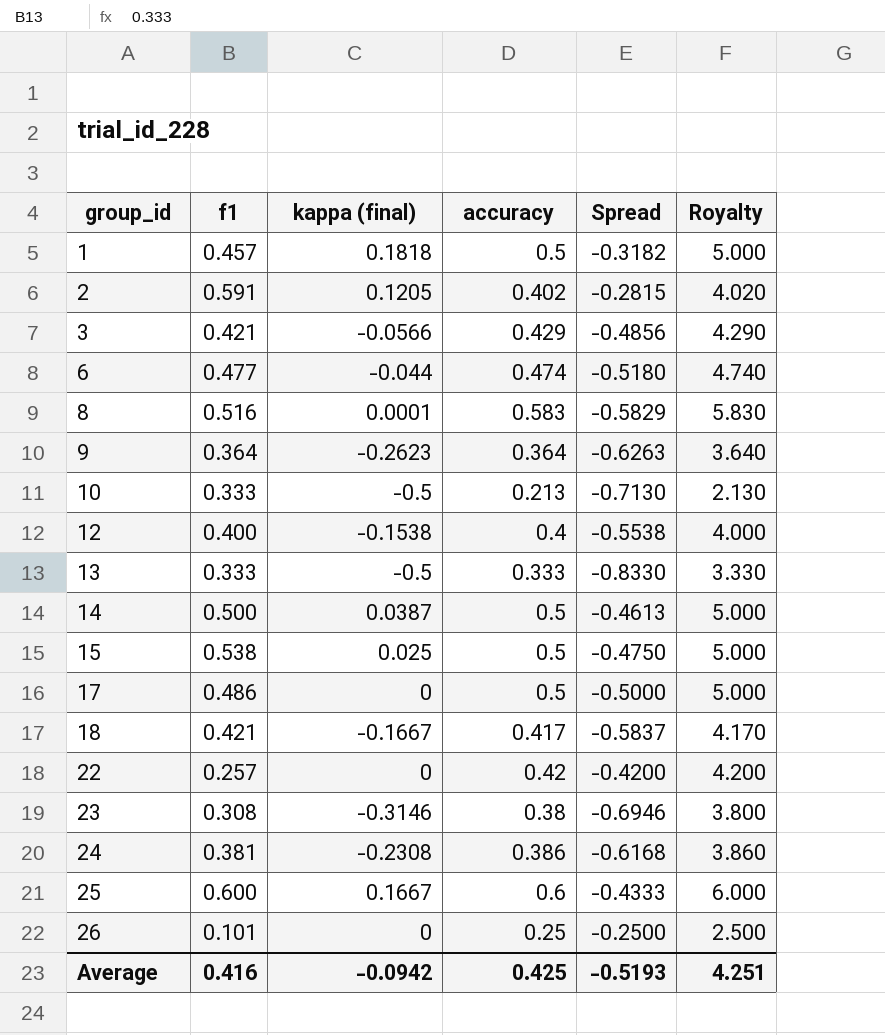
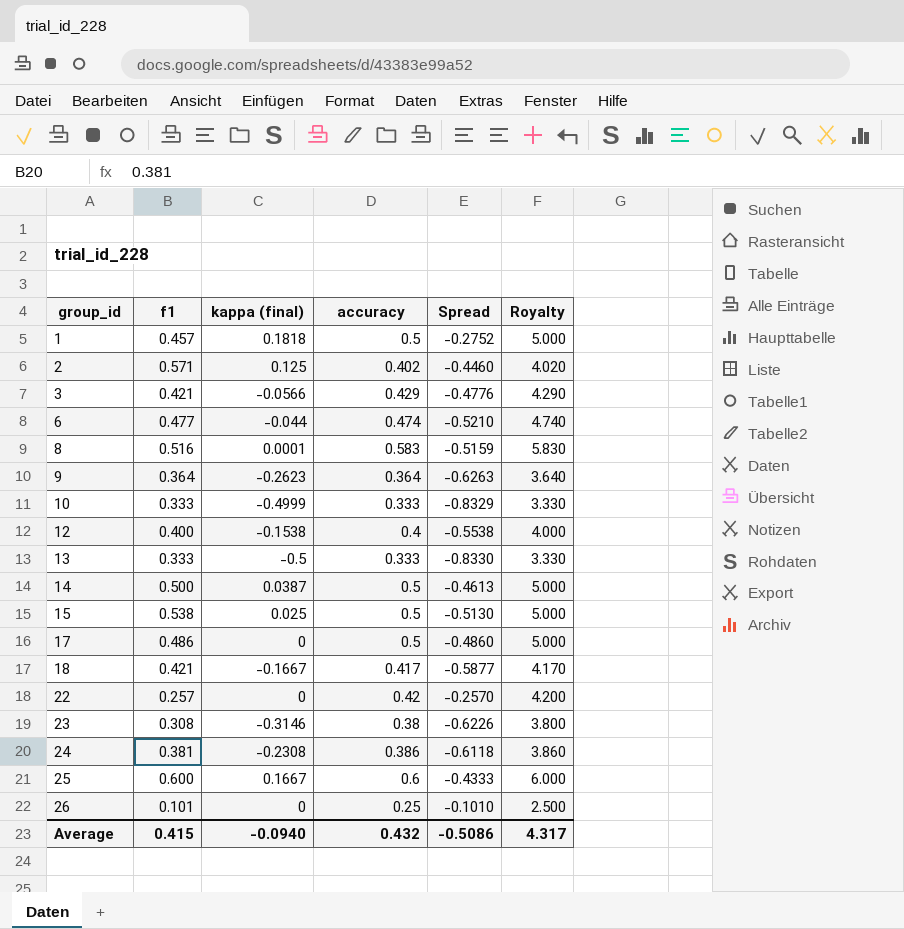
column Spread | formula: [kappa (final)] - [accuracy] -> [kappa (final)] - [f1]
2 | f1: 0.591 -> 0.571
2 | kappa (final): 0.1205 -> 0.125
10 | kappa (final): -0.5 -> -0.4999
10 | accuracy: 0.213 -> 0.333
10 | Royalty: 2.130 -> 3.330
Average | f1: 0.416 -> 0.415
Average | kappa (final): -0.0942 -> -0.0940
Average | accuracy: 0.425 -> 0.432
Average | Spread: -0.5193 -> -0.5086
Average | Royalty: 4.251 -> 4.317

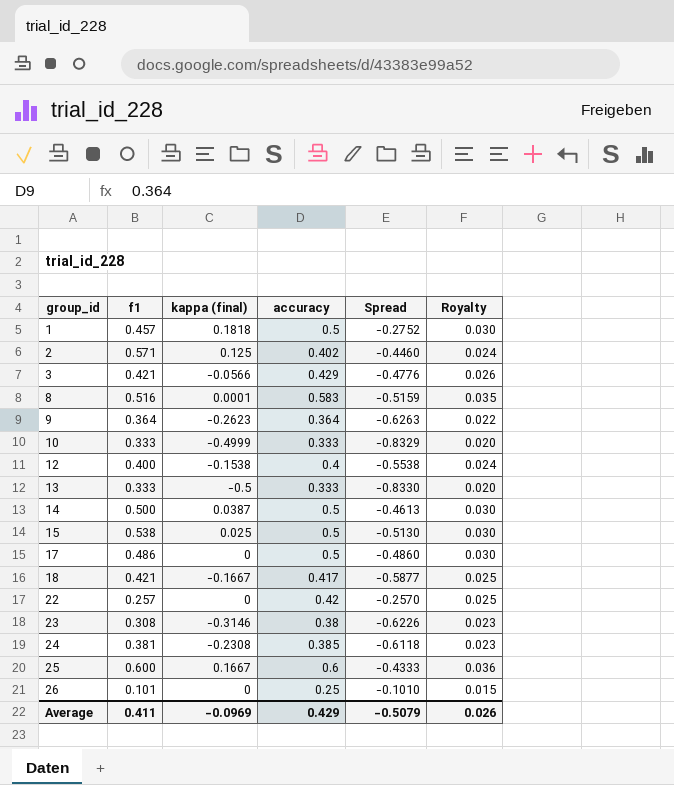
column Royalty | formula: [accuracy] * 10 -> [accuracy] * 0.06
row 6: 0.477 | -0.044 | 0.474 | -0.5210 | 4.740 -> none
24 | accuracy: 0.386 -> 0.385
Average | f1: 0.415 -> 0.411
Average | kappa (final): -0.0940 -> -0.0969
Average | accuracy: 0.432 -> 0.429
Average | Spread: -0.5086 -> -0.5079
Average | Royalty: 4.317 -> 0.026

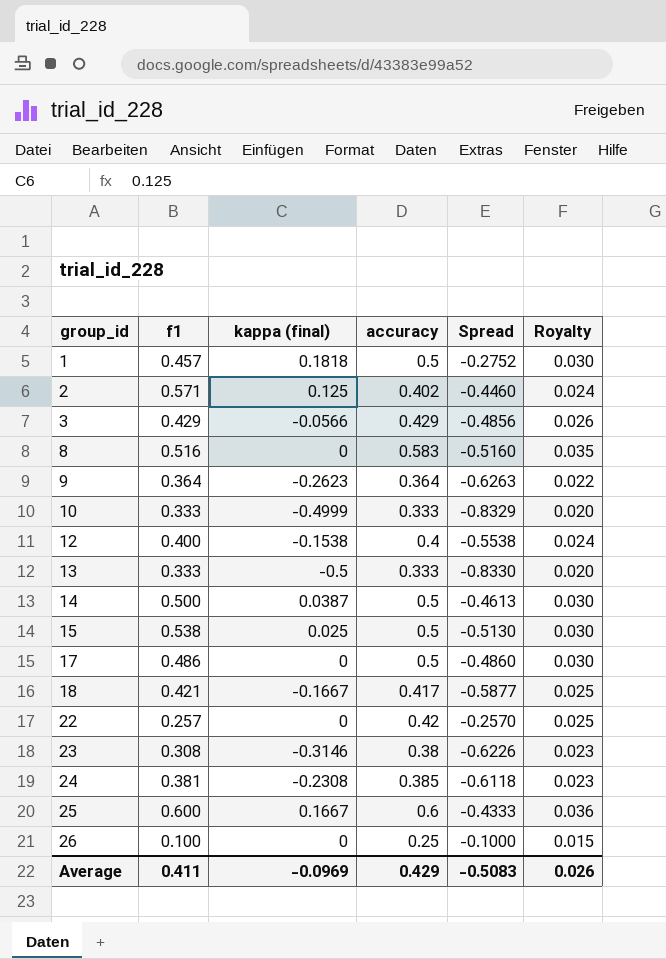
3 | f1: 0.421 -> 0.429
3 | Spread: -0.4776 -> -0.4856
8 | kappa (final): 0.0001 -> 0
8 | Spread: -0.5159 -> -0.5160
26 | f1: 0.101 -> 0.100
26 | Spread: -0.1010 -> -0.1000
Average | Spread: -0.5079 -> -0.5083

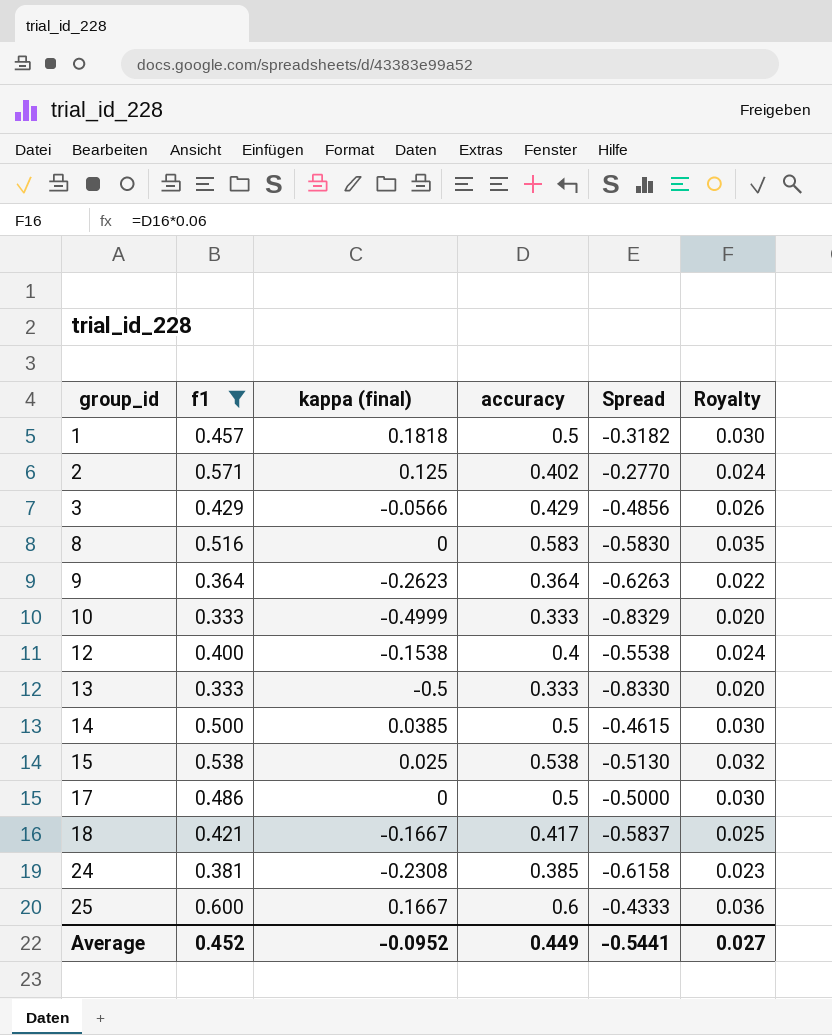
filter: none -> f1 >= 0.333
column Spread | formula: [kappa (final)] - [f1] -> [kappa (final)] - [accuracy]
14 | kappa (final): 0.0387 -> 0.0385
15 | accuracy: 0.5 -> 0.538
15 | Royalty: 0.030 -> 0.032
Average | f1: 0.411 -> 0.452
Average | kappa (final): -0.0969 -> -0.0952
Average | accuracy: 0.429 -> 0.449
Average | Spread: -0.5083 -> -0.5441
Average | Royalty: 0.026 -> 0.027

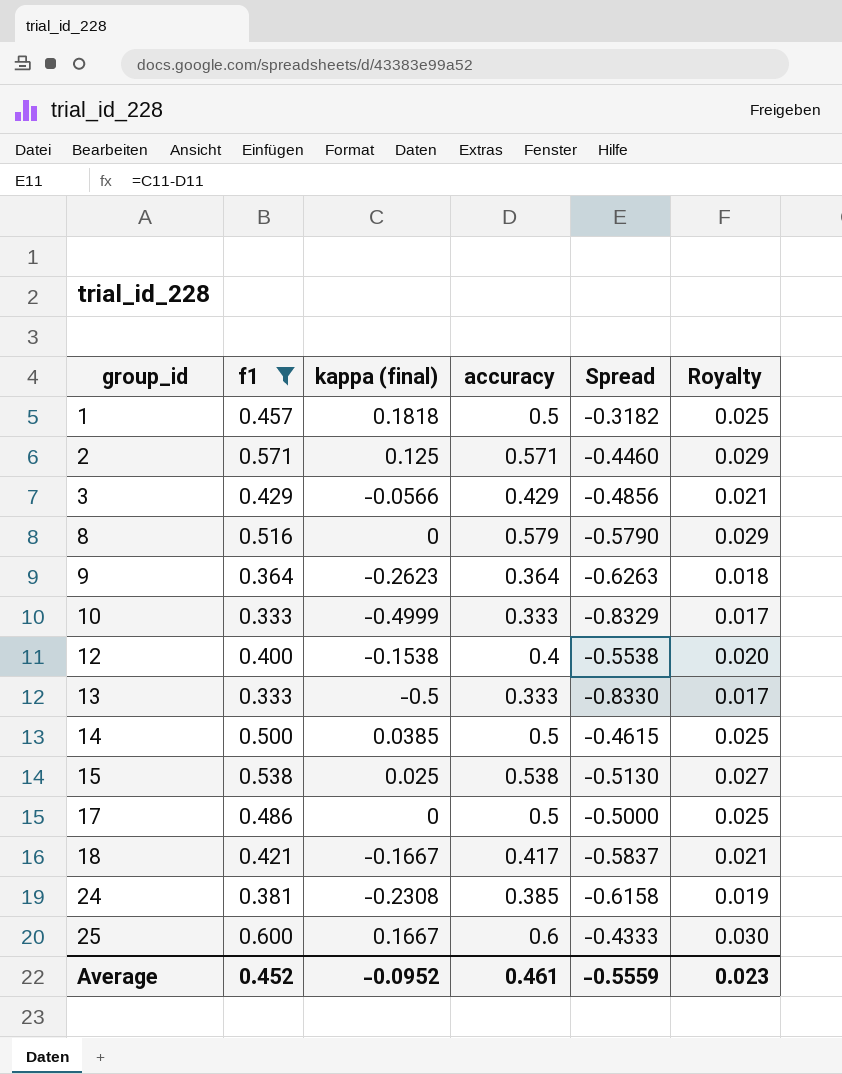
column Royalty | formula: [accuracy] * 0.06 -> [accuracy] * 0.05
2 | accuracy: 0.402 -> 0.571
2 | Spread: -0.2770 -> -0.4460
8 | accuracy: 0.583 -> 0.579
8 | Spread: -0.5830 -> -0.5790
Average | accuracy: 0.449 -> 0.461
Average | Spread: -0.5441 -> -0.5559
Average | Royalty: 0.027 -> 0.023

